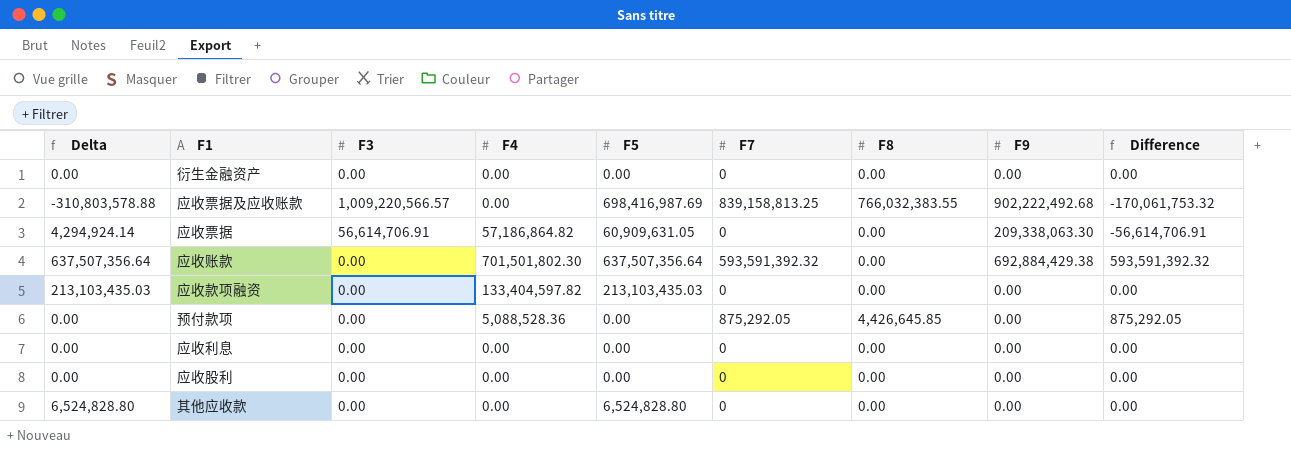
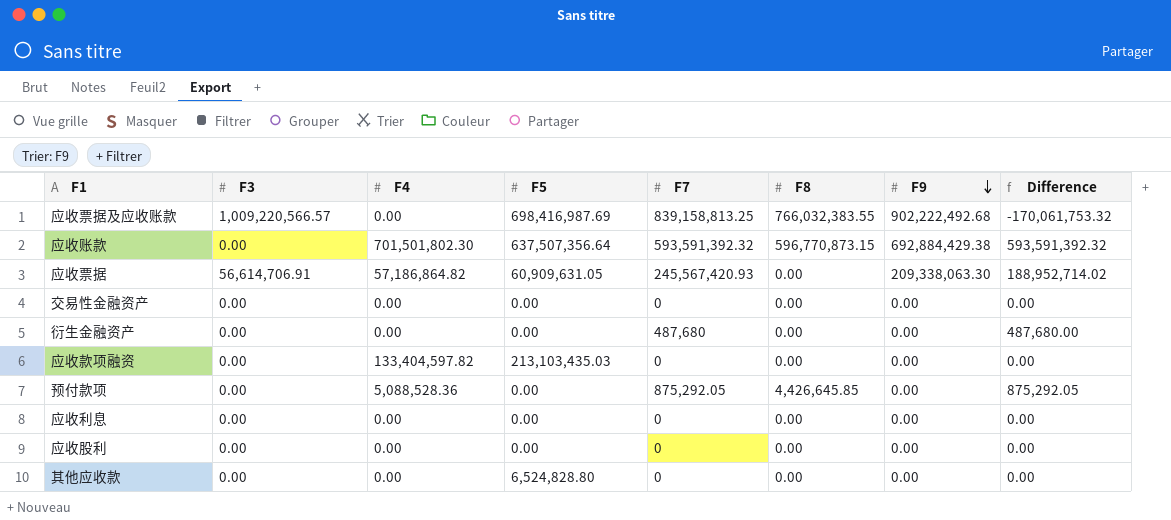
row order: none -> F9 descending
column Delta | formula: [F5] - [F3] -> none
应收账款 | F8: 0.00 -> 596,770,873.15
应收票据 | F7: 0 -> 245,567,420.93
应收票据 | Difference: -56,614,706.91 -> 188,952,714.02
row 交易性金融资产: none -> 0.00 | 0.00 | 0.00 | 0 | 0.00 | 0.00 | 0.00
衍生金融资产 | F7: 0 -> 487,680
衍生金融资产 | Difference: 0.00 -> 487,680.00

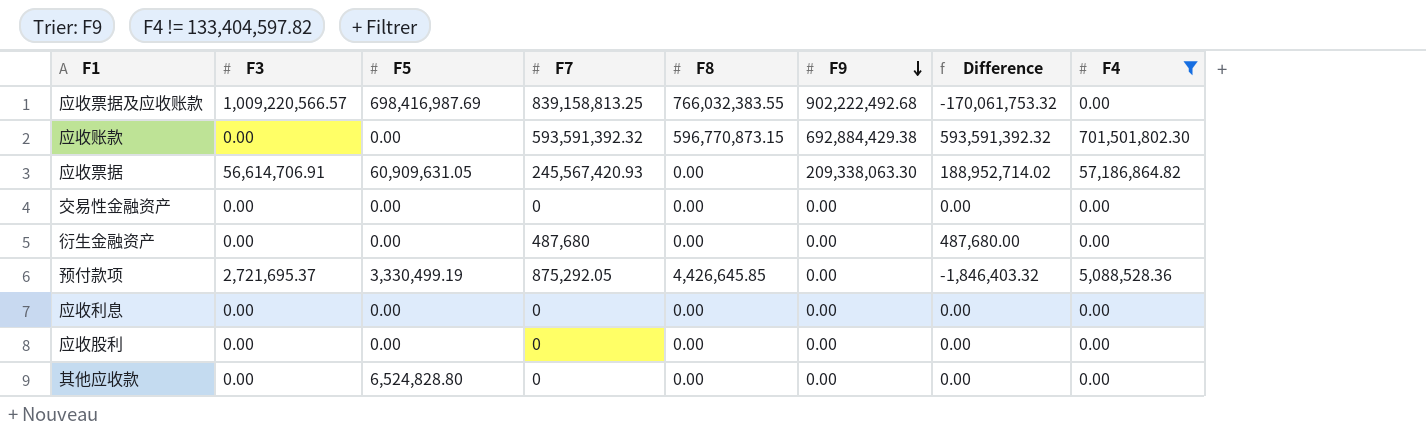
filter: none -> F4 != 133,404,597.82
column F4 | position: 3 -> 8
应收账款 | F5: 637,507,356.64 -> 0.00
预付款项 | F3: 0.00 -> 2,721,695.37
预付款项 | F5: 0.00 -> 3,330,499.19
预付款项 | Difference: 875,292.05 -> -1,846,403.32

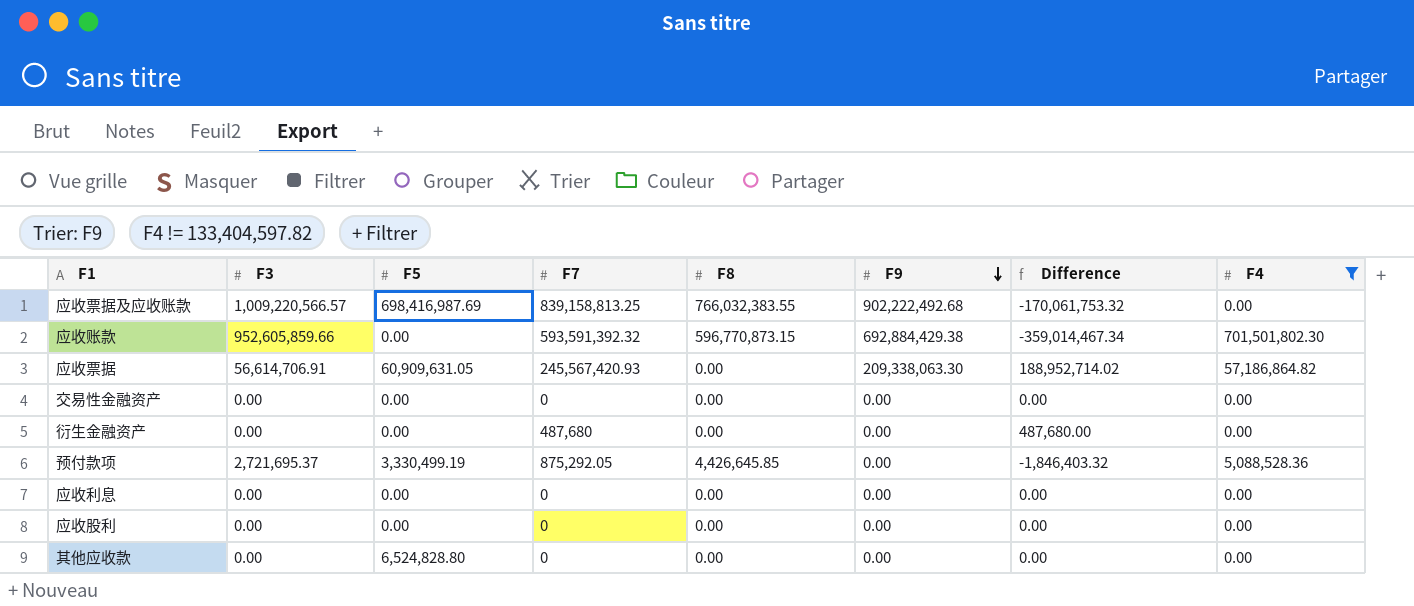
应收账款 | F3: 0.00 -> 952,605,859.66
应收账款 | Difference: 593,591,392.32 -> -359,014,467.34

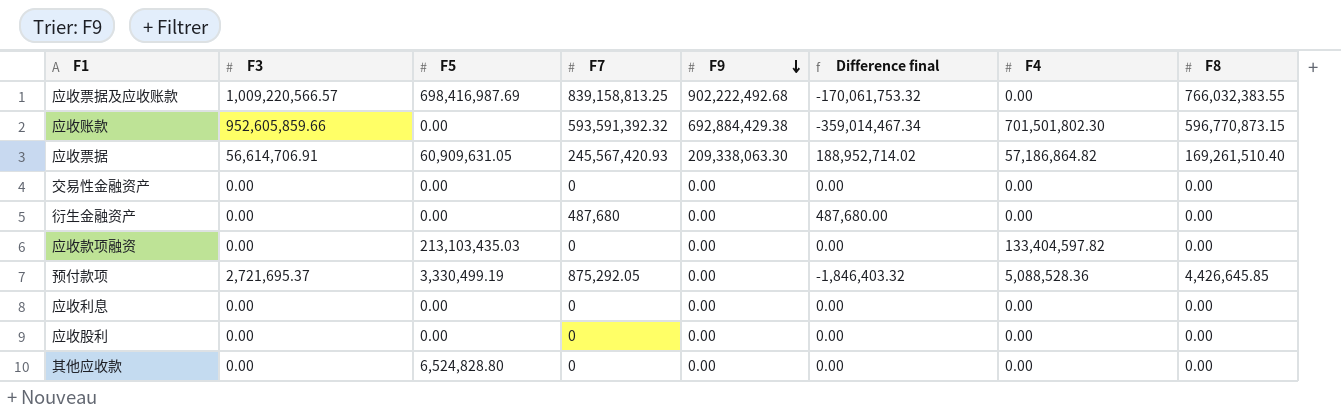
filter: F4 != 133,404,597.82 -> none
column name: Difference -> Difference final
column F8 | position: 5 -> 8
应收票据 | F8: 0.00 -> 169,261,510.40

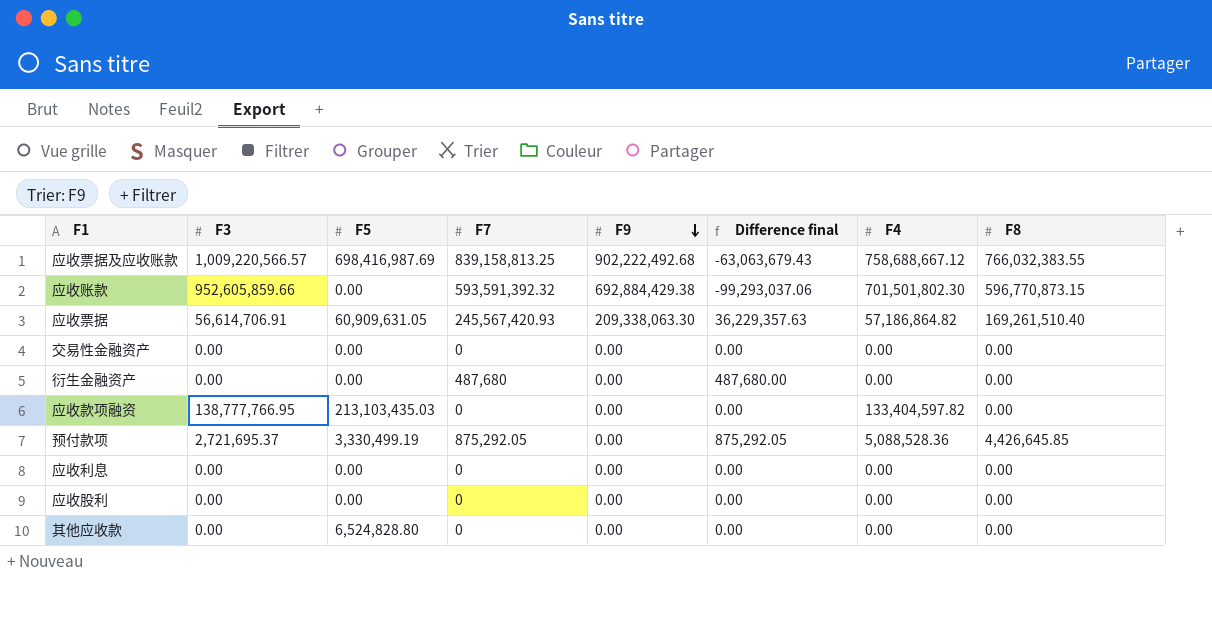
column Difference final | formula: [F7] - [F3] -> [F7] - [F9]
应收票据及应收账款 | F4: 0.00 -> 758,688,667.12
应收款项融资 | F3: 0.00 -> 138,777,766.95

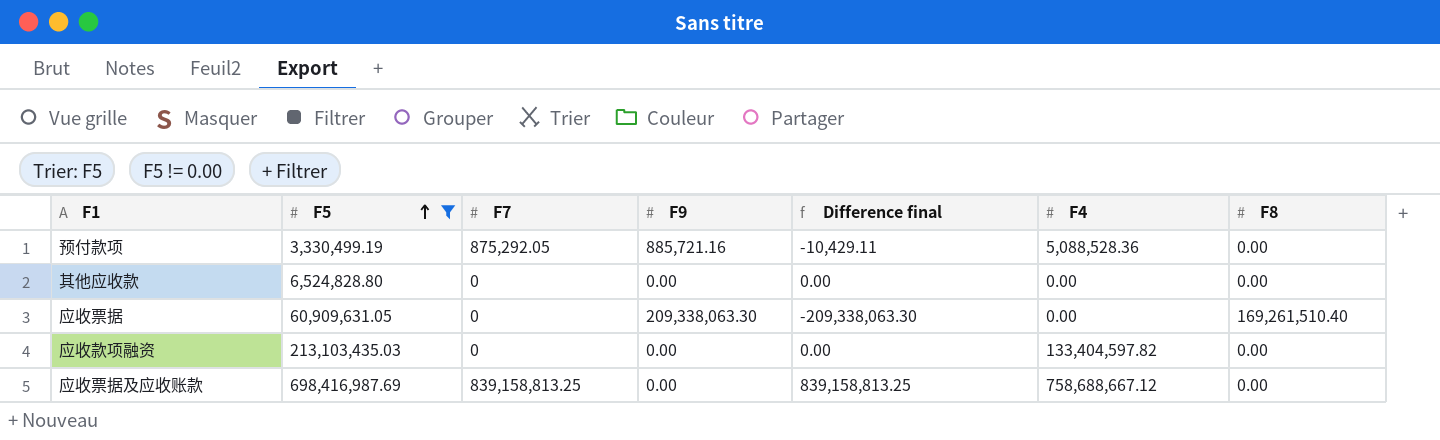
filter: none -> F5 != 0.00
row order: F9 descending -> F5 ascending
column F3 | position: 2 -> none
预付款项 | F9: 0.00 -> 885,721.16
预付款项 | Difference final: 875,292.05 -> -10,429.11
预付款项 | F8: 4,426,645.85 -> 0.00
应收票据 | F7: 245,567,420.93 -> 0
应收票据 | Difference final: 36,229,357.63 -> -209,338,063.30
应收票据 | F4: 57,186,864.82 -> 0.00
应收票据及应收账款 | F9: 902,222,492.68 -> 0.00
应收票据及应收账款 | Difference final: -63,063,679.43 -> 839,158,813.25
应收票据及应收账款 | F8: 766,032,383.55 -> 0.00

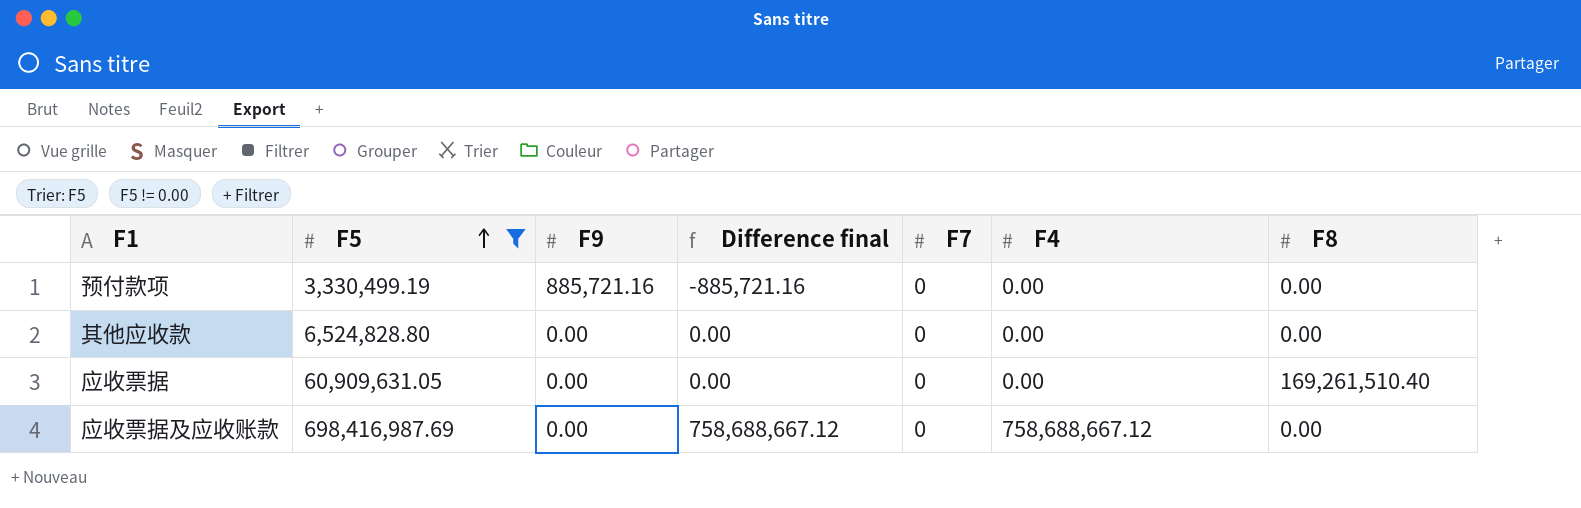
column Difference final | formula: [F7] - [F9] -> [F4] - [F9]
column F7 | position: 3 -> 5
row 应收款项融资: 213,103,435.03 | 0 | 0.00 | 0.00 | 133,404,597.82 | 0.00 -> none
预付款项 | F7: 875,292.05 -> 0
预付款项 | F4: 5,088,528.36 -> 0.00
应收票据 | F9: 209,338,063.30 -> 0.00
应收票据及应收账款 | F7: 839,158,813.25 -> 0

